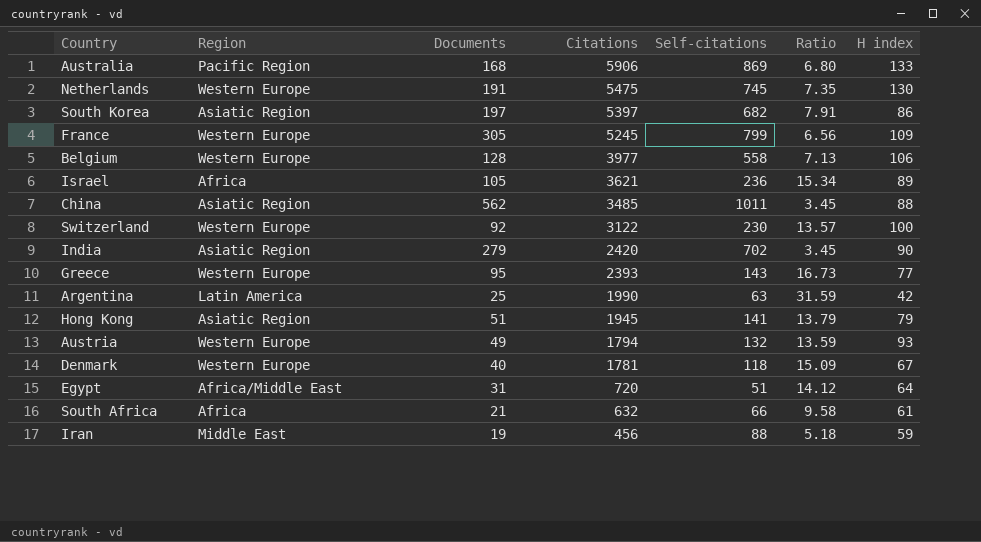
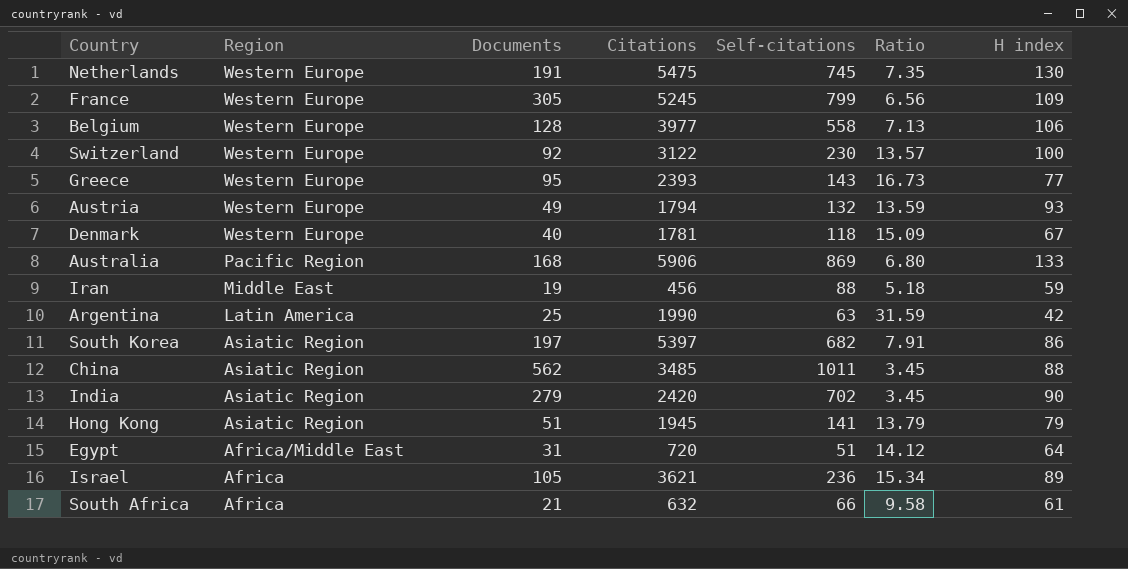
row order: Citations descending -> Region descending

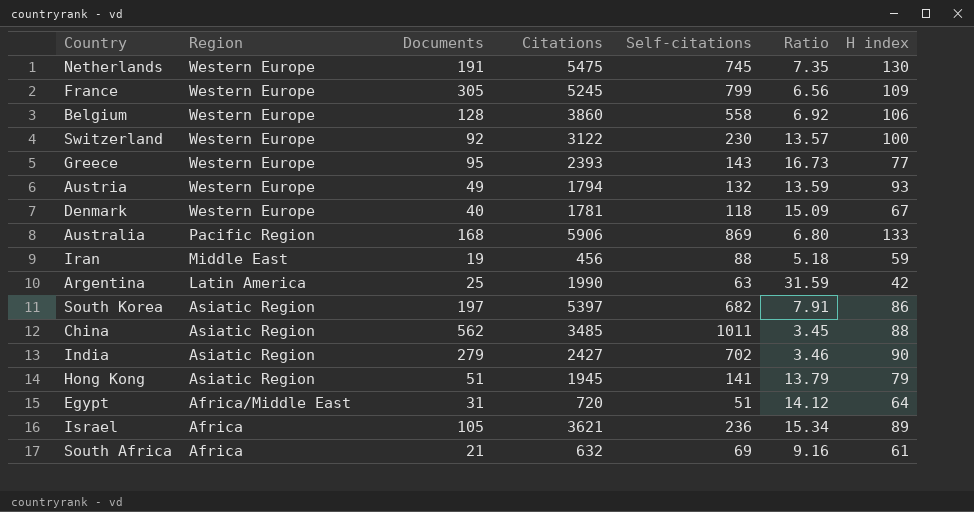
Belgium | Citations: 3977 -> 3860
Belgium | Ratio: 7.13 -> 6.92
India | Citations: 2420 -> 2427
India | Ratio: 3.45 -> 3.46
South Africa | Self-citations: 66 -> 69
South Africa | Ratio: 9.58 -> 9.16

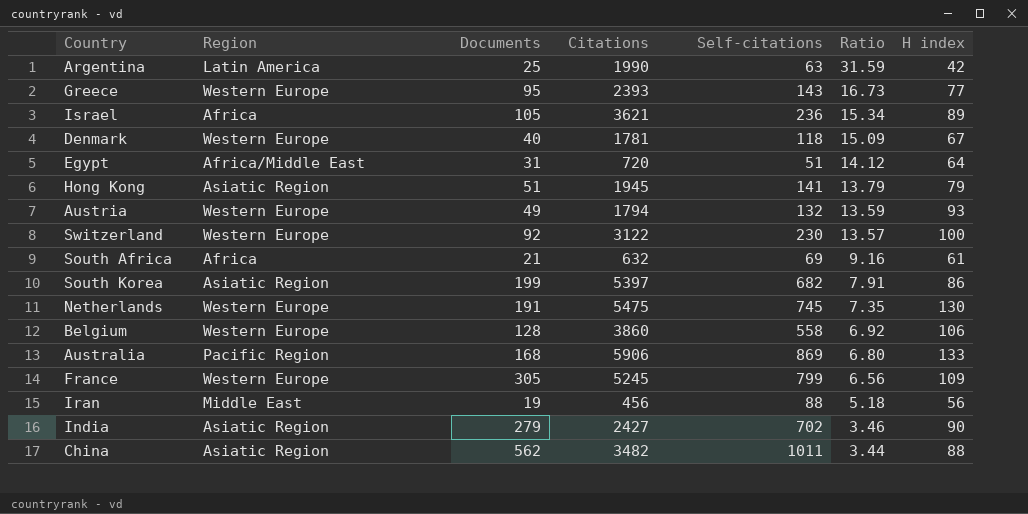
row order: Region descending -> Ratio descending
South Korea | Documents: 197 -> 199
Iran | H index: 59 -> 56
China | Citations: 3485 -> 3482
China | Ratio: 3.45 -> 3.44

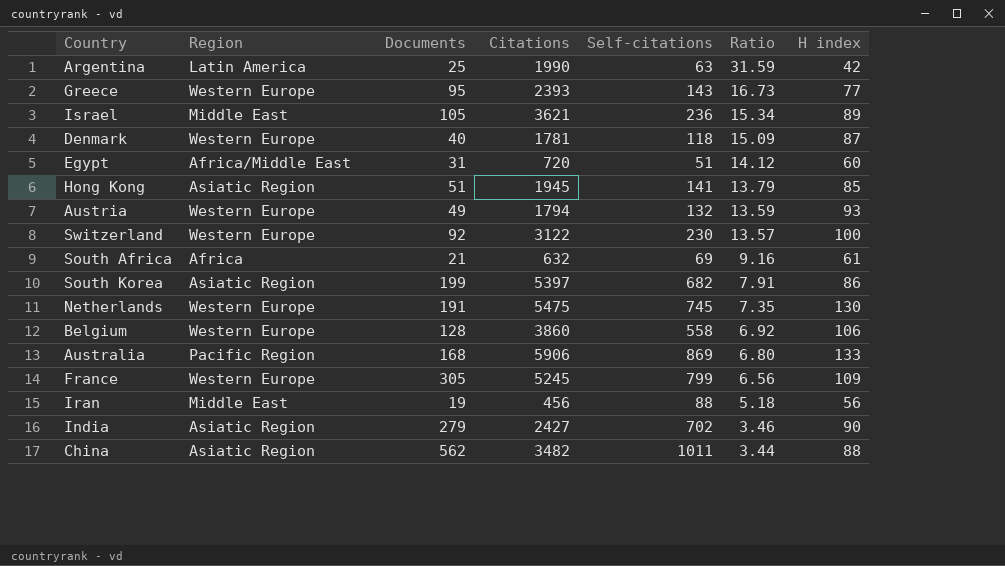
Israel | Region: Africa -> Middle East
Denmark | H index: 67 -> 87
Egypt | H index: 64 -> 60
Hong Kong | H index: 79 -> 85

